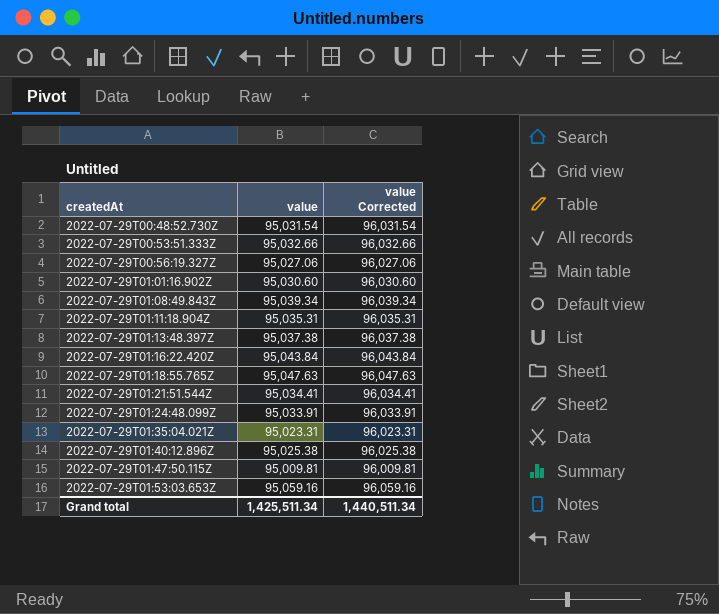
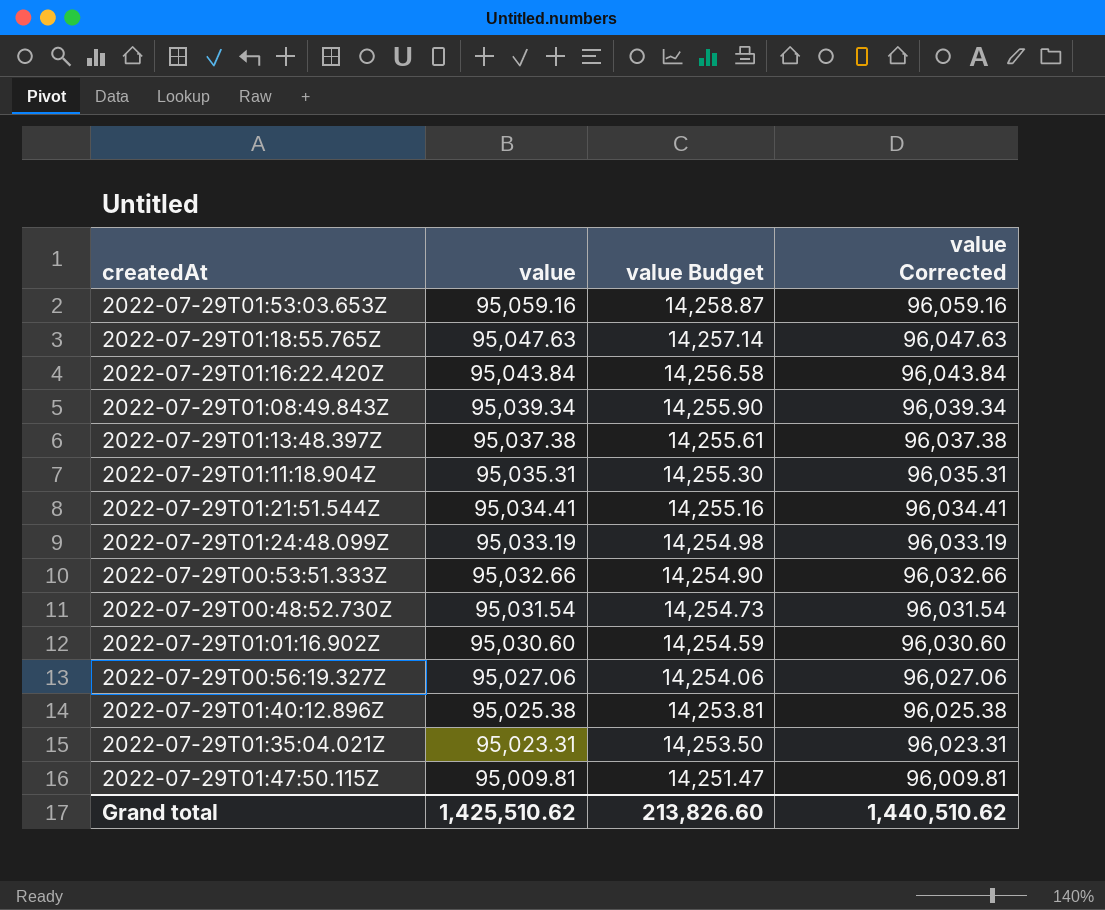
row order: createdAt ascending -> value descending
column value Budget | formula: none -> [value] * 0.15
2022-07-29T01:24:48.099Z | value: 95,033.91 -> 95,033.19
2022-07-29T01:24:48.099Z | value Corrected: 96,033.91 -> 96,033.19
Grand total | value: 1,425,511.34 -> 1,425,510.62
Grand total | value Corrected: 1,440,511.34 -> 1,440,510.62

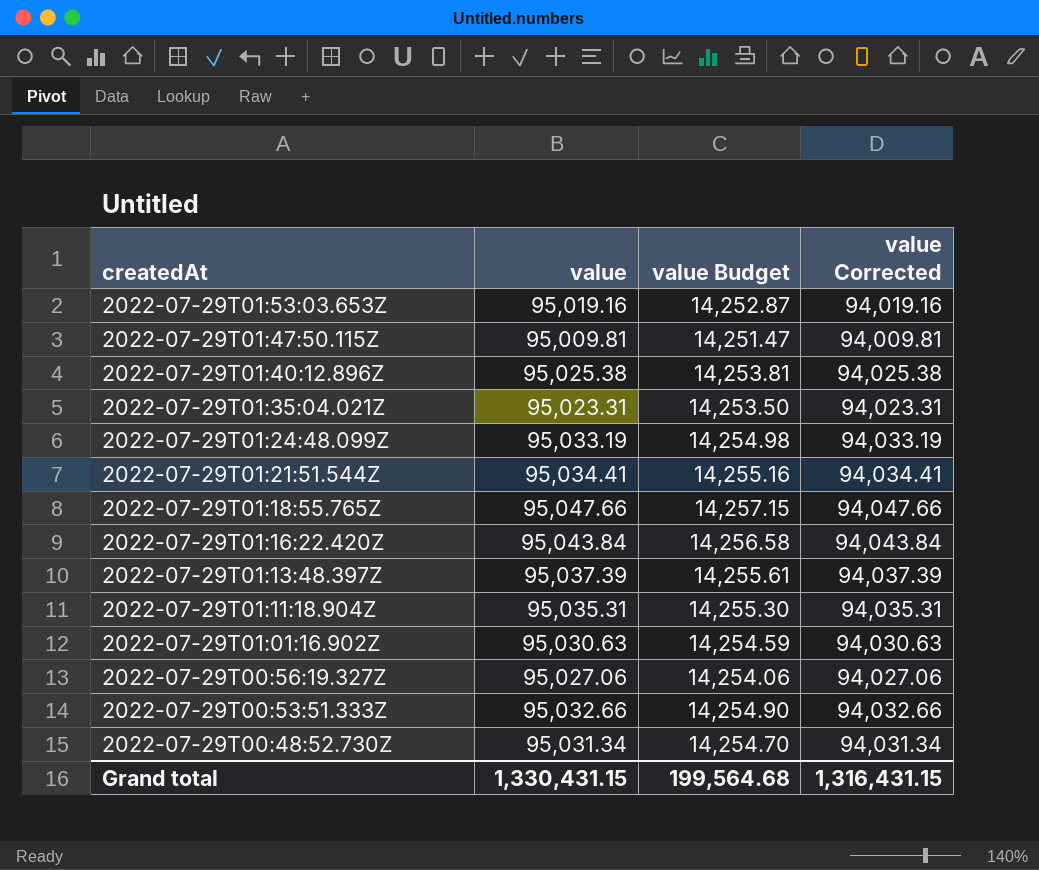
row order: value descending -> createdAt descending
column value Corrected | formula: [value] + 1000 -> [value] - 1000
row 2022-07-29T01:08:49.843Z: 95,039.34 | 14,255.90 | 96,039.34 -> none
2022-07-29T01:53:03.653Z | value: 95,059.16 -> 95,019.16
2022-07-29T01:53:03.653Z | value Budget: 14,258.87 -> 14,252.87
2022-07-29T01:18:55.765Z | value: 95,047.63 -> 95,047.66
2022-07-29T01:18:55.765Z | value Budget: 14,257.14 -> 14,257.15
2022-07-29T01:13:48.397Z | value: 95,037.38 -> 95,037.39
2022-07-29T01:01:16.902Z | value: 95,030.60 -> 95,030.63
2022-07-29T00:48:52.730Z | value: 95,031.54 -> 95,031.34
2022-07-29T00:48:52.730Z | value Budget: 14,254.73 -> 14,254.70
Grand total | value: 1,425,510.62 -> 1,330,431.15
Grand total | value Budget: 213,826.60 -> 199,564.68
Grand total | value Corrected: 1,440,510.62 -> 1,316,431.15

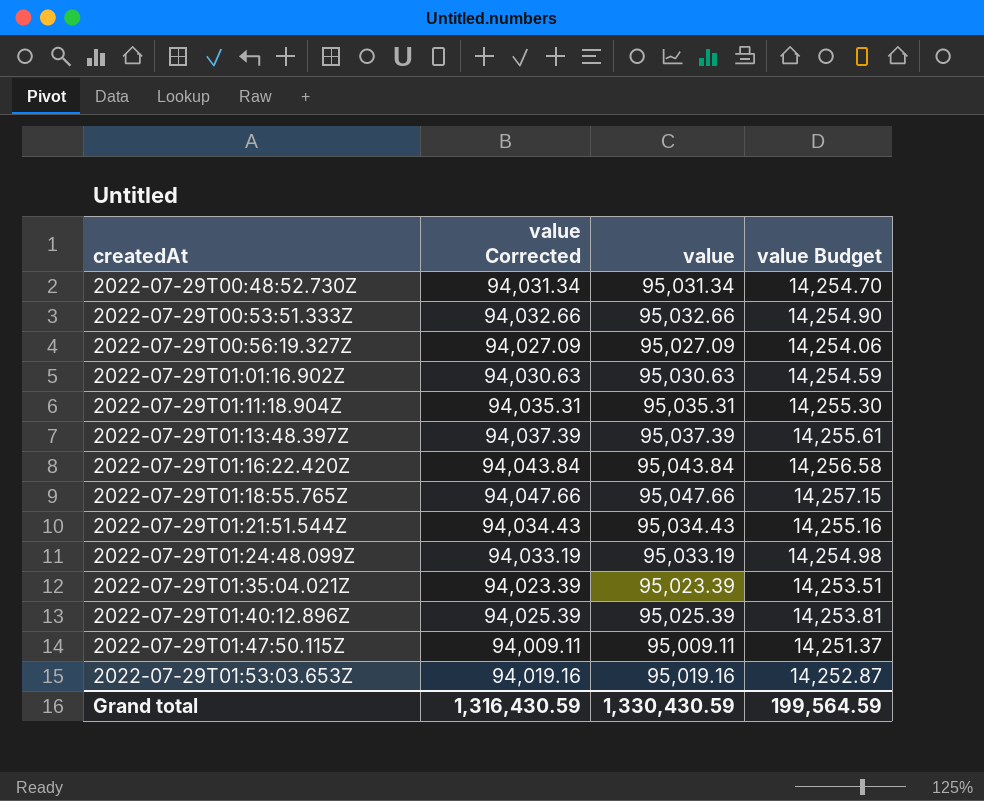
row order: createdAt descending -> createdAt ascending
column value Corrected | position: 4 -> 2
2022-07-29T00:56:19.327Z | value Corrected: 94,027.06 -> 94,027.09
2022-07-29T00:56:19.327Z | value: 95,027.06 -> 95,027.09
2022-07-29T01:21:51.544Z | value Corrected: 94,034.41 -> 94,034.43
2022-07-29T01:21:51.544Z | value: 95,034.41 -> 95,034.43
2022-07-29T01:35:04.021Z | value Corrected: 94,023.31 -> 94,023.39
2022-07-29T01:35:04.021Z | value: 95,023.31 -> 95,023.39
2022-07-29T01:35:04.021Z | value Budget: 14,253.50 -> 14,253.51
2022-07-29T01:40:12.896Z | value Corrected: 94,025.38 -> 94,025.39
2022-07-29T01:40:12.896Z | value: 95,025.38 -> 95,025.39
2022-07-29T01:47:50.115Z | value Corrected: 94,009.81 -> 94,009.11
2022-07-29T01:47:50.115Z | value: 95,009.81 -> 95,009.11
2022-07-29T01:47:50.115Z | value Budget: 14,251.47 -> 14,251.37
Grand total | value Corrected: 1,316,431.15 -> 1,316,430.59
Grand total | value: 1,330,431.15 -> 1,330,430.59
Grand total | value Budget: 199,564.68 -> 199,564.59

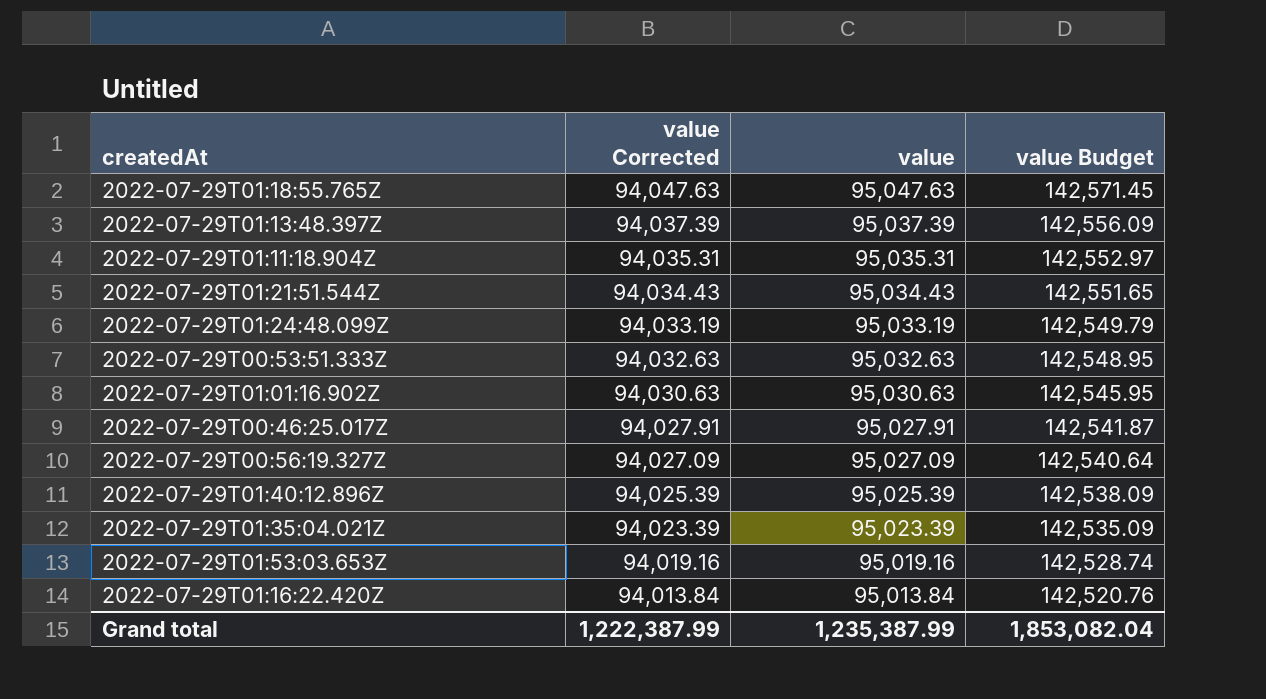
row order: createdAt ascending -> value Corrected descending
column value Budget | formula: [value] * 0.15 -> [value] * 1.5
row 2022-07-29T00:48:52.730Z: 94,031.34 | 95,031.34 | 14,254.70 -> none
row 2022-07-29T01:47:50.115Z: 94,009.11 | 95,009.11 | 14,251.37 -> none
2022-07-29T01:18:55.765Z | value Corrected: 94,047.66 -> 94,047.63
2022-07-29T01:18:55.765Z | value: 95,047.66 -> 95,047.63
2022-07-29T00:53:51.333Z | value Corrected: 94,032.66 -> 94,032.63
2022-07-29T00:53:51.333Z | value: 95,032.66 -> 95,032.63
row 2022-07-29T00:46:25.017Z: none -> 94,027.91 | 95,027.91 | 142,541.87
2022-07-29T01:16:22.420Z | value Corrected: 94,043.84 -> 94,013.84
2022-07-29T01:16:22.420Z | value: 95,043.84 -> 95,013.84
Grand total | value Corrected: 1,316,430.59 -> 1,222,387.99
Grand total | value: 1,330,430.59 -> 1,235,387.99
Grand total | value Budget: 199,564.59 -> 1,853,082.04

